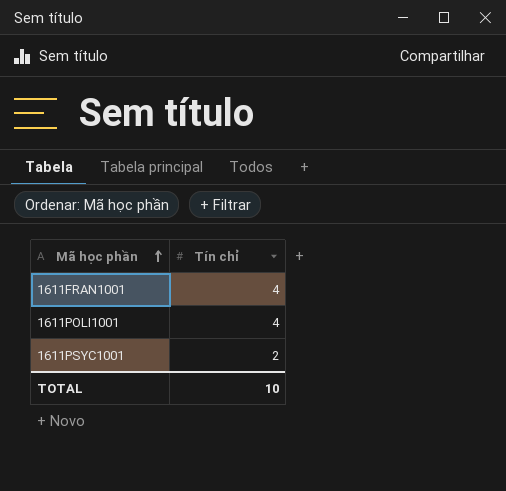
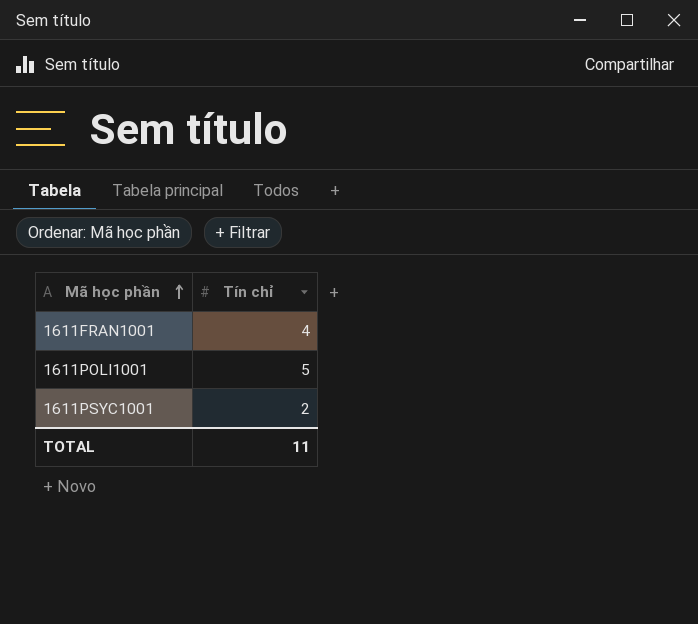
1611POLI1001 | Tín chỉ: 4 -> 5
TOTAL | Tín chỉ: 10 -> 11

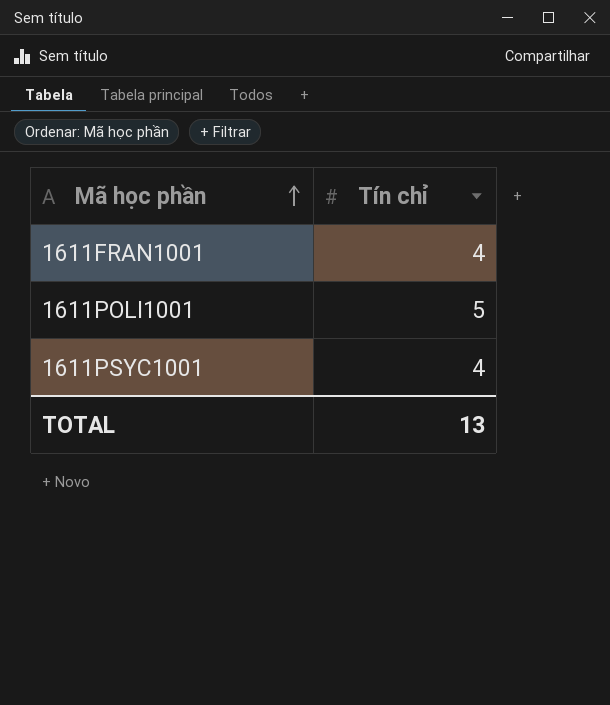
1611PSYC1001 | Tín chỉ: 2 -> 4
TOTAL | Tín chỉ: 11 -> 13

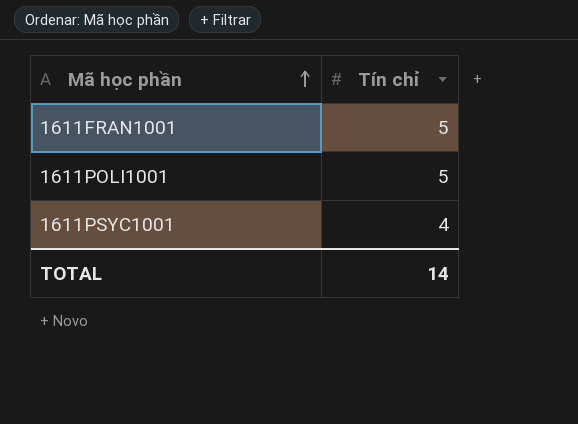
1611FRAN1001 | Tín chỉ: 4 -> 5
TOTAL | Tín chỉ: 13 -> 14

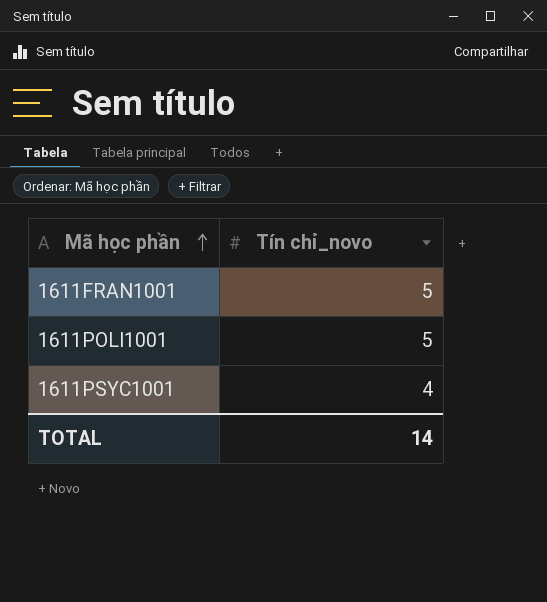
column name: Tín chỉ -> Tín chỉ_novo

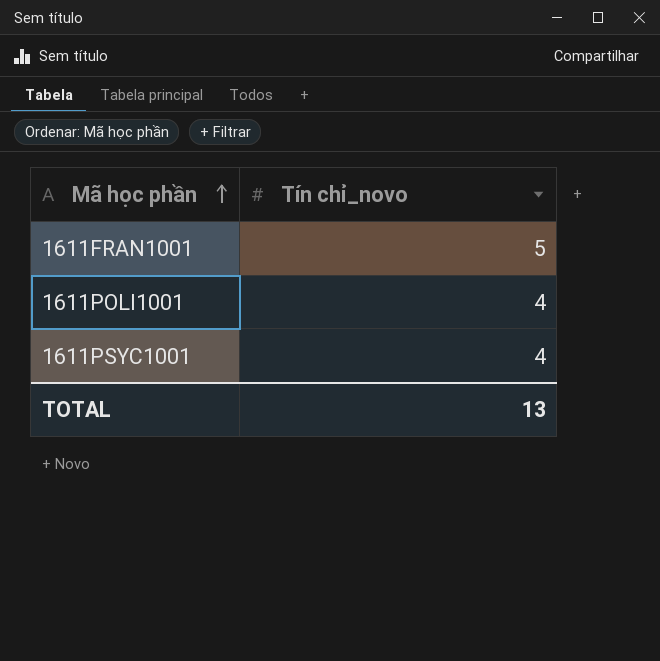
1611POLI1001 | Tín chỉ_novo: 5 -> 4
TOTAL | Tín chỉ_novo: 14 -> 13

